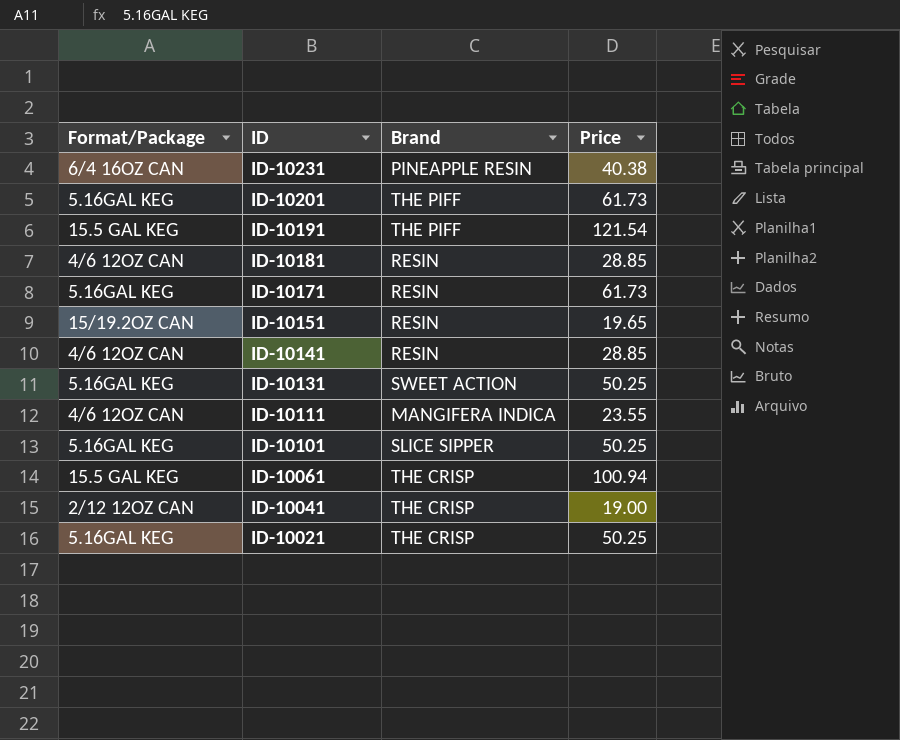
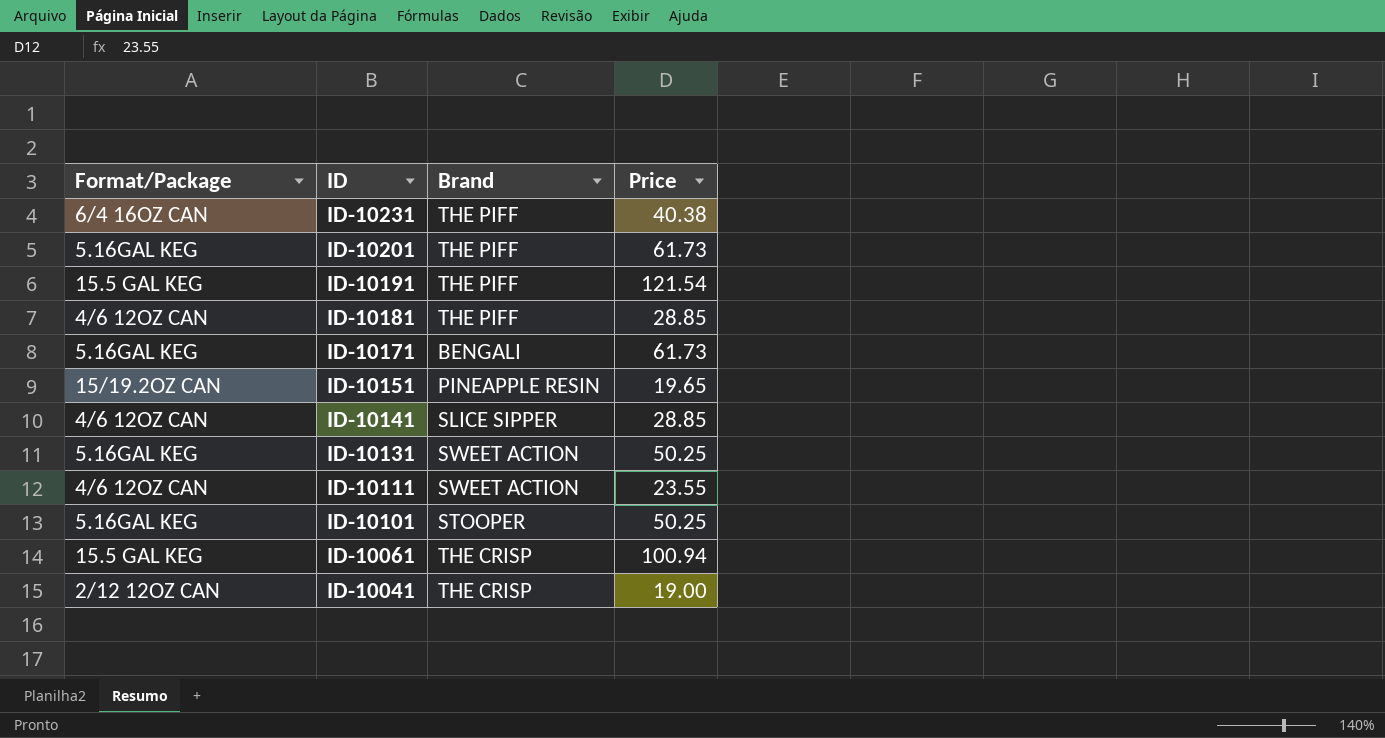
row ID-10021: 5.16GAL KEG | THE CRISP | 50.25 -> none
ID-10231 | Brand: PINEAPPLE RESIN -> THE PIFF
ID-10181 | Brand: RESIN -> THE PIFF
ID-10171 | Brand: RESIN -> BENGALI
ID-10151 | Brand: RESIN -> PINEAPPLE RESIN
ID-10141 | Brand: RESIN -> SLICE SIPPER
ID-10111 | Brand: MANGIFERA INDICA -> SWEET ACTION
ID-10101 | Brand: SLICE SIPPER -> STOOPER

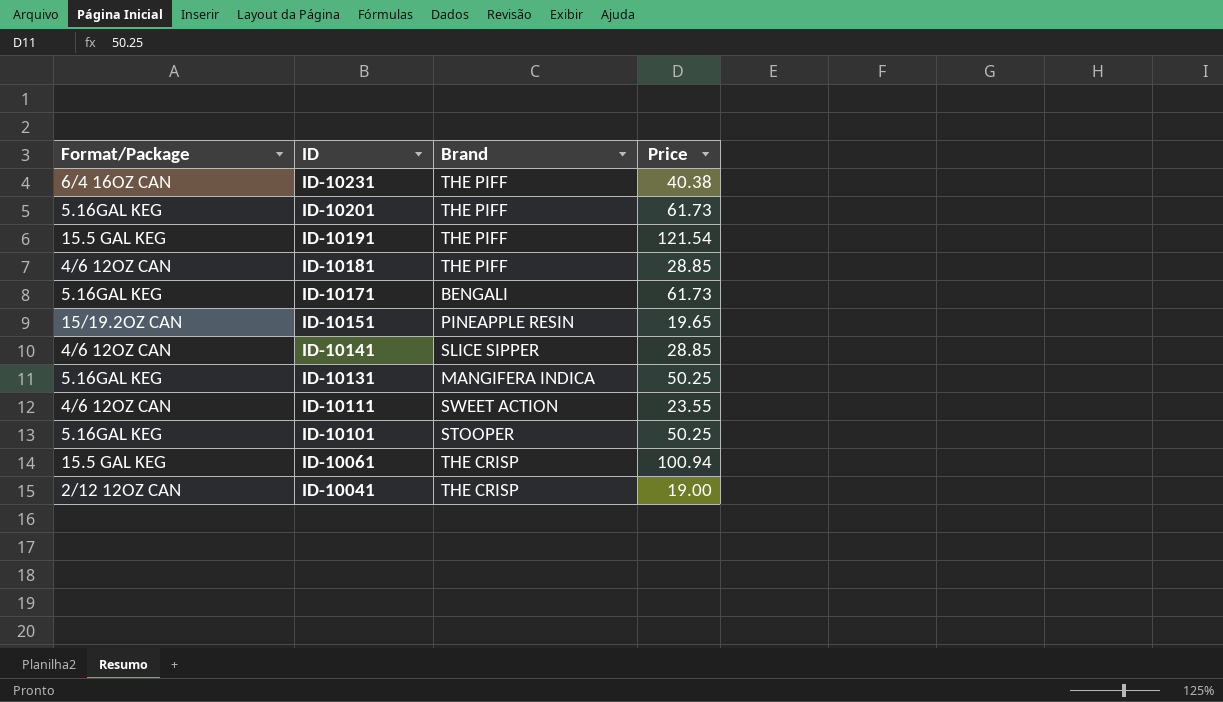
ID-10131 | Brand: SWEET ACTION -> MANGIFERA INDICA

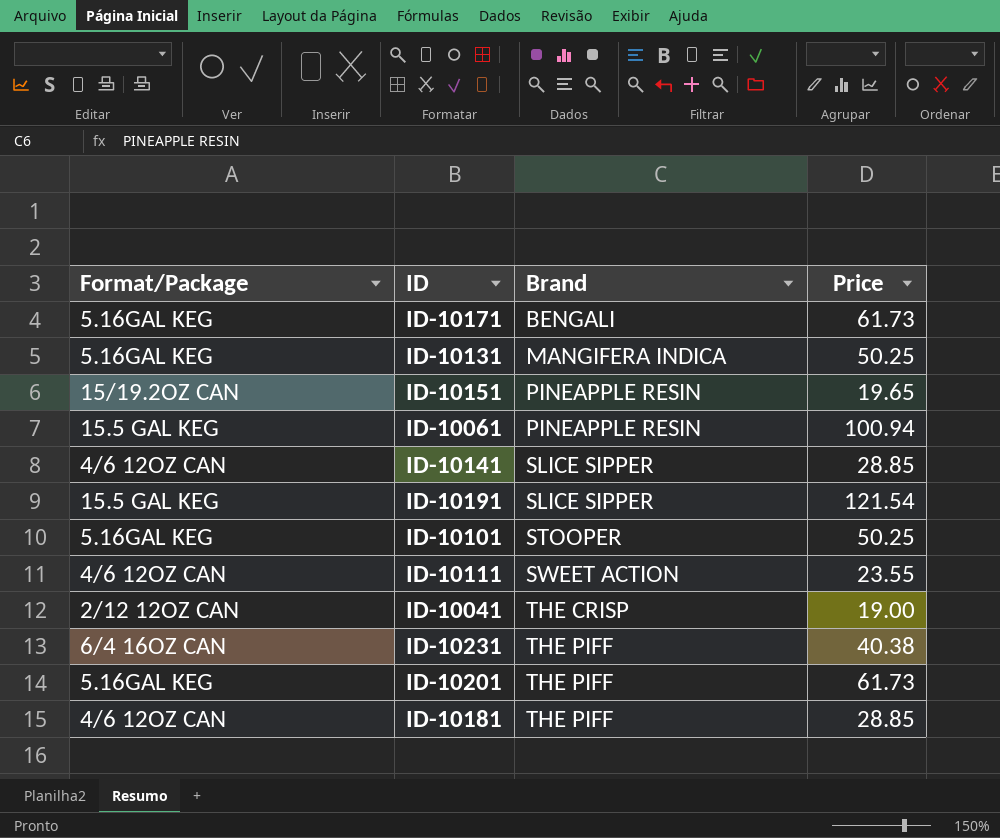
row order: ID descending -> Brand ascending
ID-10061 | Brand: THE CRISP -> PINEAPPLE RESIN
ID-10191 | Brand: THE PIFF -> SLICE SIPPER

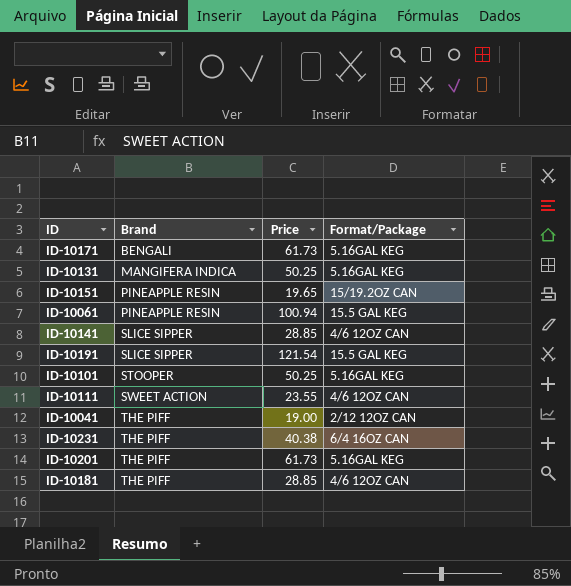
column Format/Package | position: 1 -> 4
ID-10041 | Brand: THE CRISP -> THE PIFF

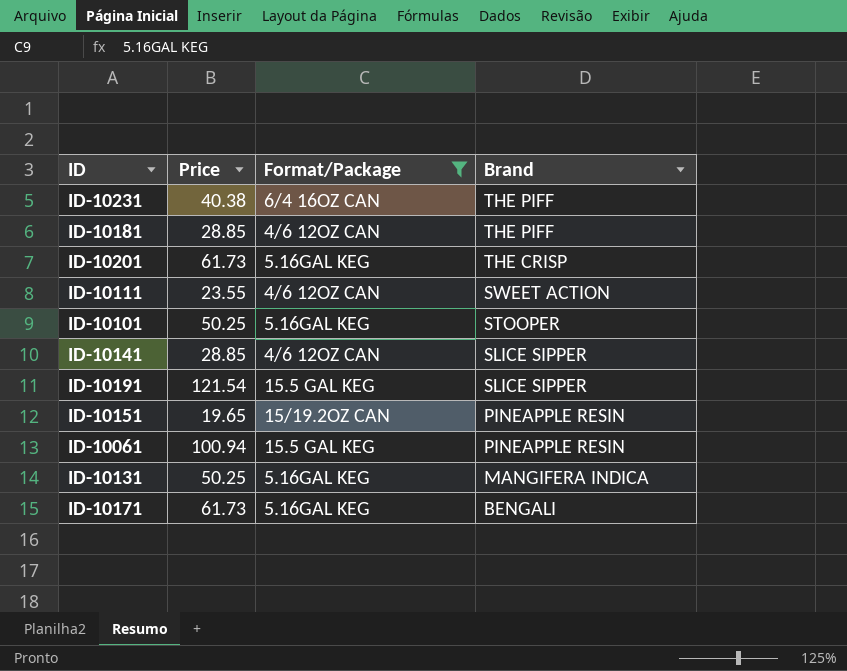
filter: none -> Format/Package != 2/12 12OZ CAN
row order: Brand ascending -> Brand descending
column Brand | position: 2 -> 4
ID-10201 | Brand: THE PIFF -> THE CRISP

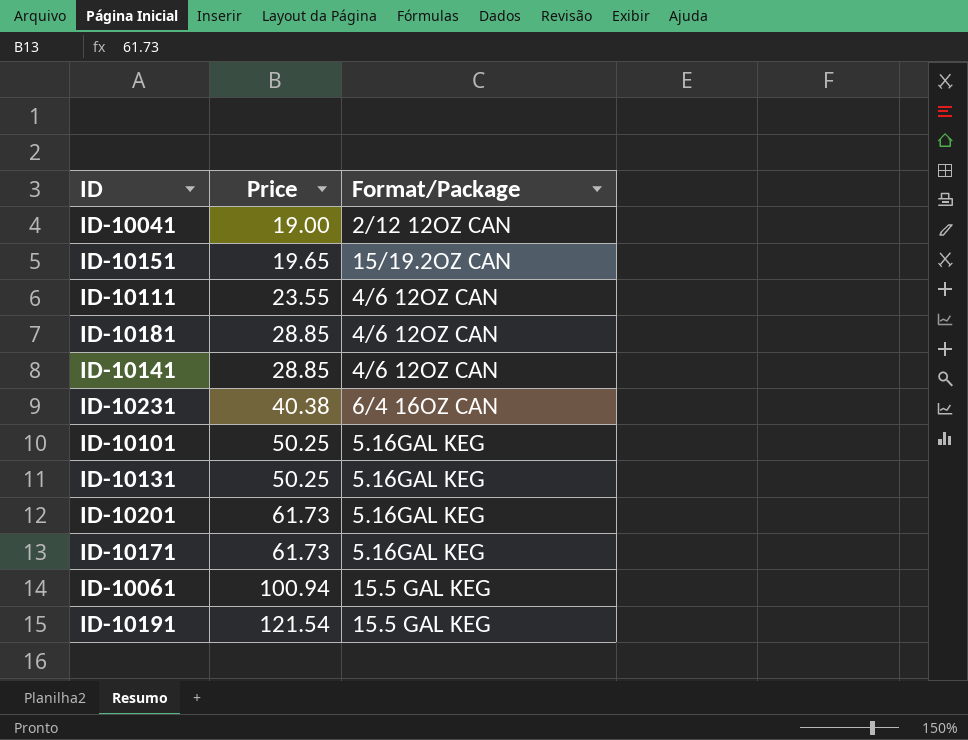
filter: Format/Package != 2/12 12OZ CAN -> none
row order: Brand descending -> Price ascending
column Brand | position: 4 -> none

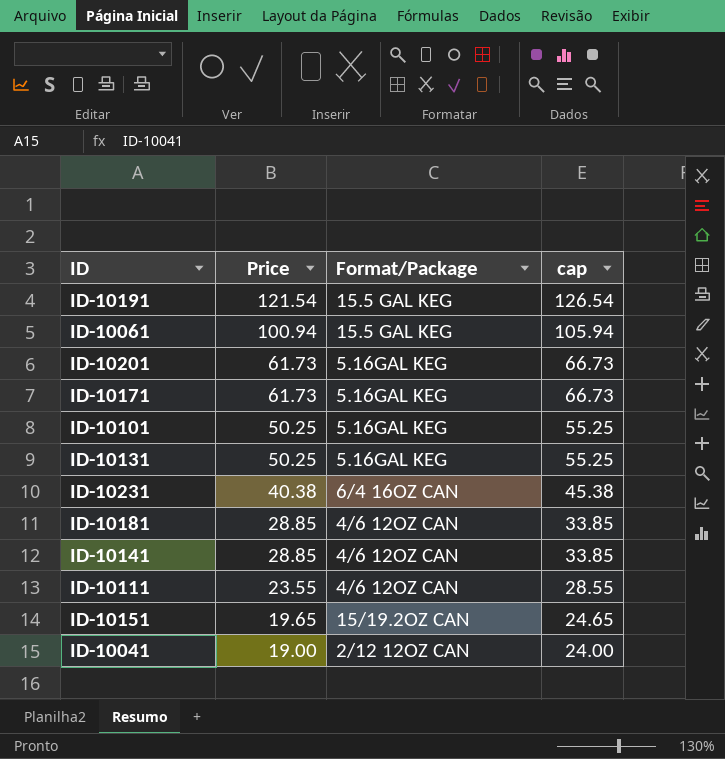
row order: Price ascending -> Price descending
column cap | formula: none -> [Price] + 5

